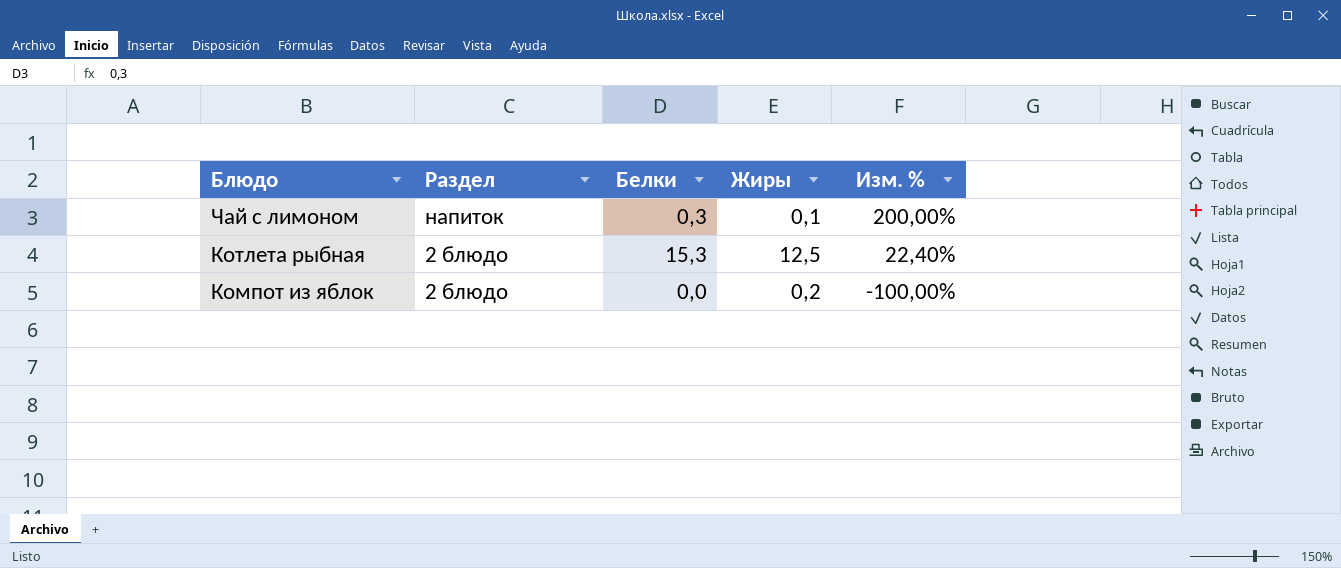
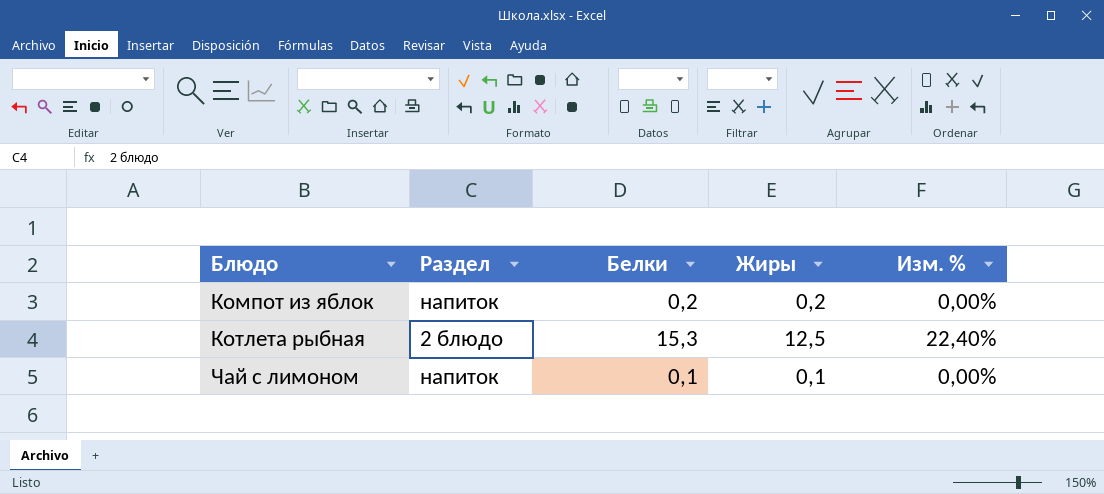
row order: Блюдо descending -> Блюдо ascending
Компот из яблок | Раздел: 2 блюдо -> напиток
Компот из яблок | Белки: 0,0 -> 0,2
Компот из яблок | Изм. %: -100,00% -> 0,00%
Чай с лимоном | Белки: 0,3 -> 0,1
Чай с лимоном | Изм. %: 200,00% -> 0,00%

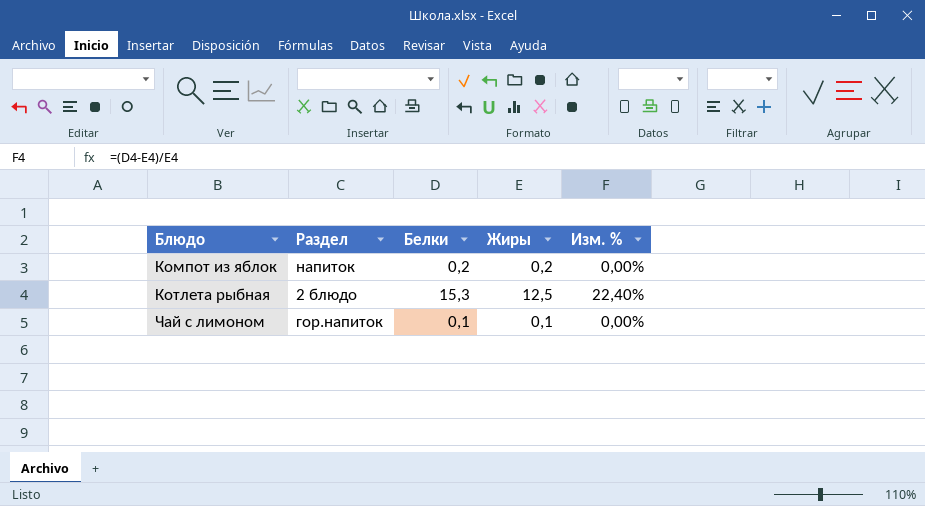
Чай с лимоном | Раздел: напиток -> гор.напиток

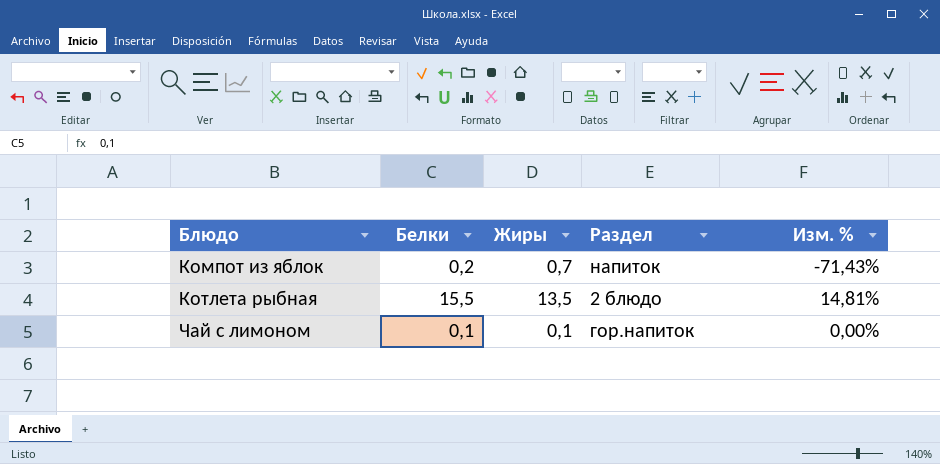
column Раздел | position: 2 -> 4
Компот из яблок | Жиры: 0,2 -> 0,7
Компот из яблок | Изм. %: 0,00% -> -71,43%
Котлета рыбная | Белки: 15,3 -> 15,5
Котлета рыбная | Жиры: 12,5 -> 13,5
Котлета рыбная | Изм. %: 22,40% -> 14,81%

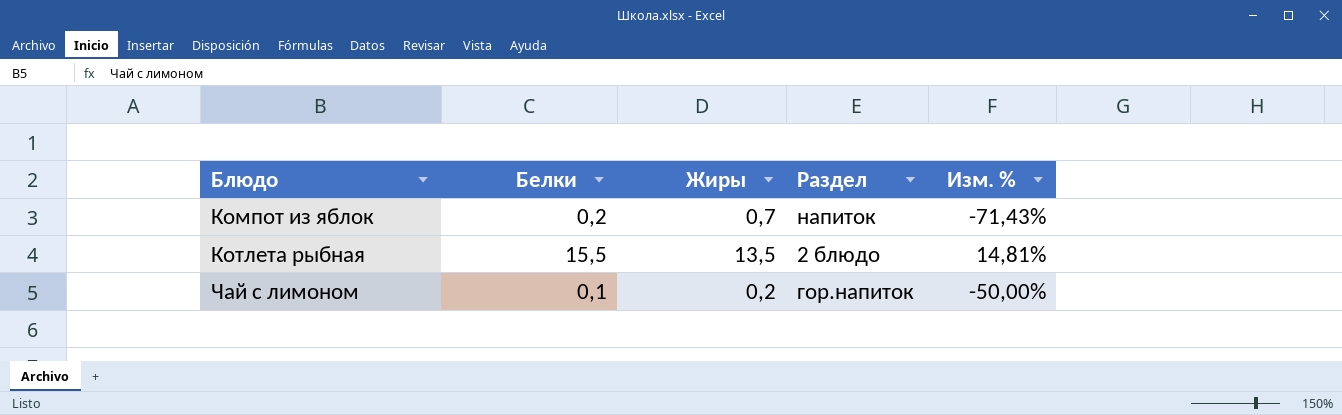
Чай с лимоном | Жиры: 0,1 -> 0,2
Чай с лимоном | Изм. %: 0,00% -> -50,00%

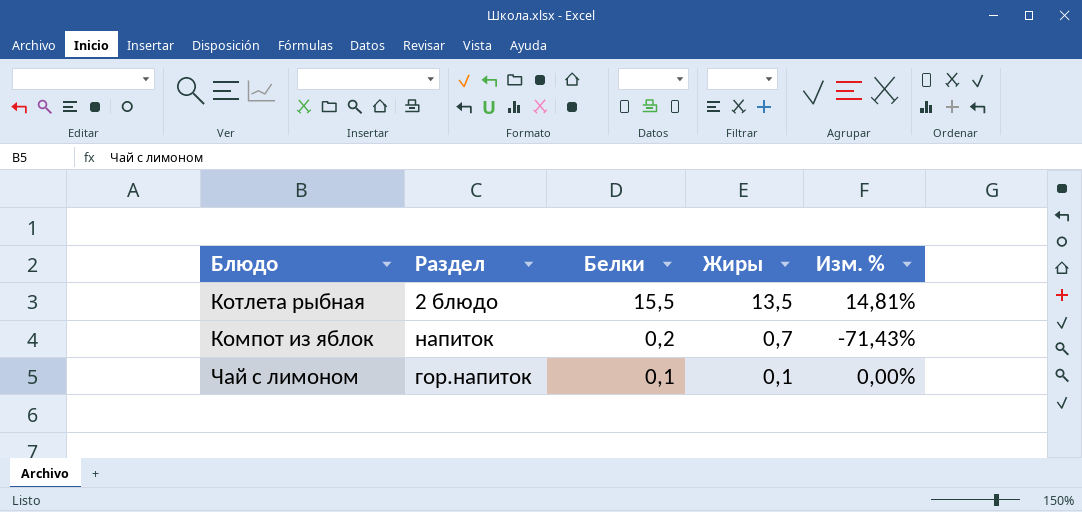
row order: Блюдо ascending -> Белки descending
column Раздел | position: 4 -> 2
Чай с лимоном | Жиры: 0,2 -> 0,1
Чай с лимоном | Изм. %: -50,00% -> 0,00%

